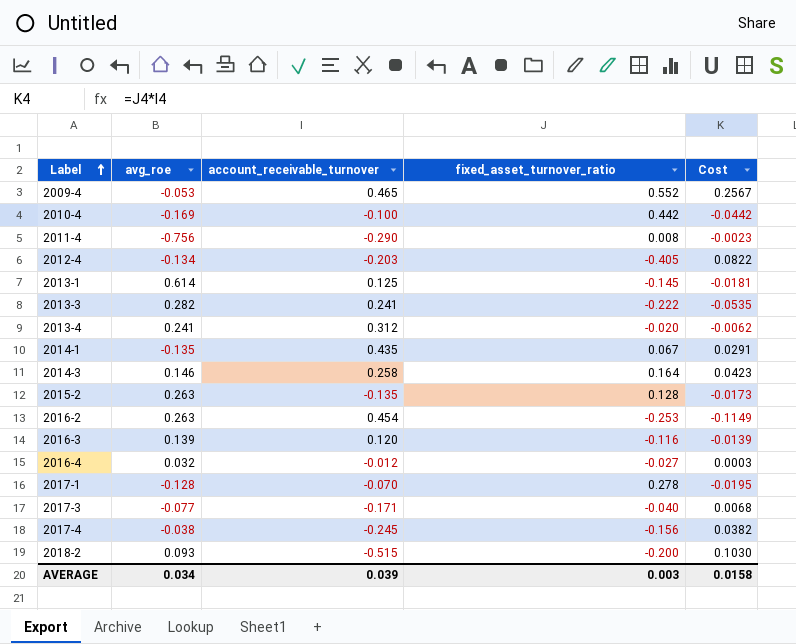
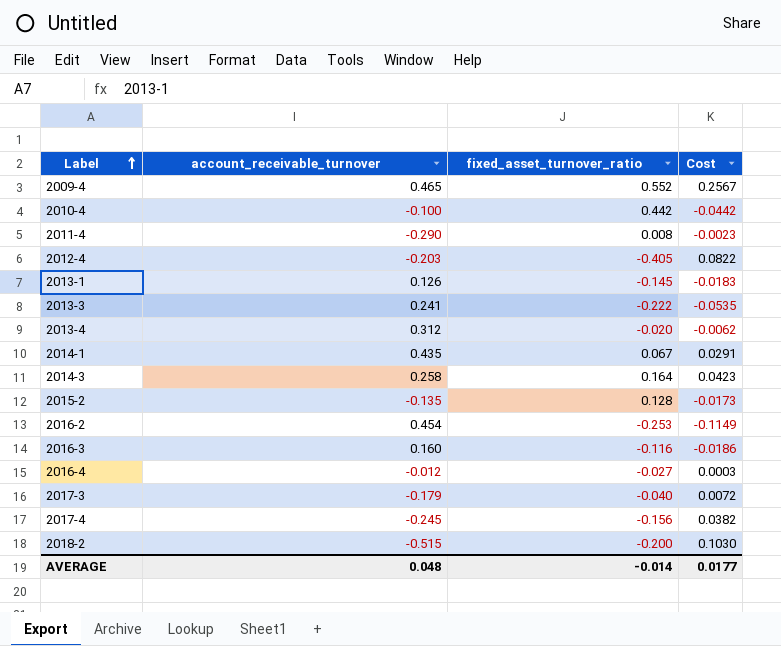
column avg_roe | position: 2 -> none
row 2017-1: -0.128 | -0.070 | 0.278 | -0.0195 -> none
2013-1 | account_receivable_turnover: 0.125 -> 0.126
2013-1 | Cost: -0.0181 -> -0.0183
2016-3 | account_receivable_turnover: 0.120 -> 0.160
2016-3 | Cost: -0.0139 -> -0.0186
2017-3 | account_receivable_turnover: -0.171 -> -0.179
2017-3 | Cost: 0.0068 -> 0.0072
AVERAGE | account_receivable_turnover: 0.039 -> 0.048
AVERAGE | fixed_asset_turnover_ratio: 0.003 -> -0.014
AVERAGE | Cost: 0.0158 -> 0.0177

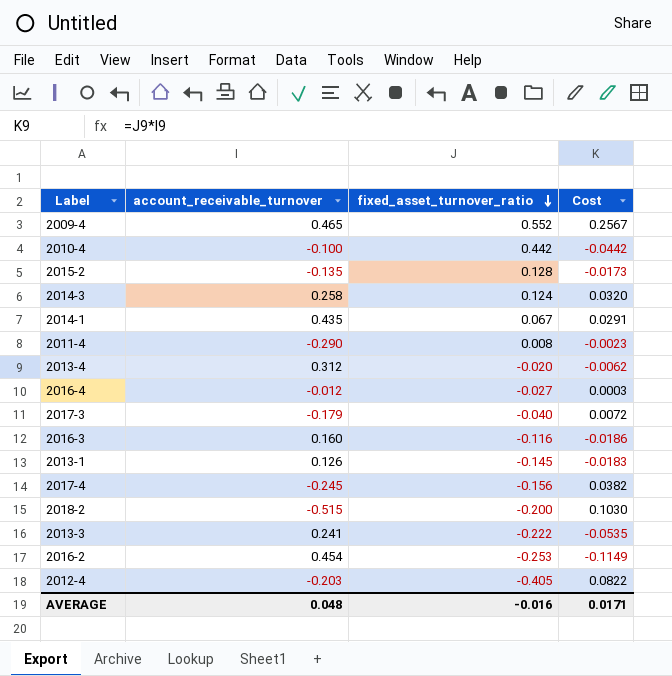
row order: Label ascending -> fixed_asset_turnover_ratio descending
2014-3 | fixed_asset_turnover_ratio: 0.164 -> 0.124
2014-3 | Cost: 0.0423 -> 0.0320
AVERAGE | fixed_asset_turnover_ratio: -0.014 -> -0.016
AVERAGE | Cost: 0.0177 -> 0.0171

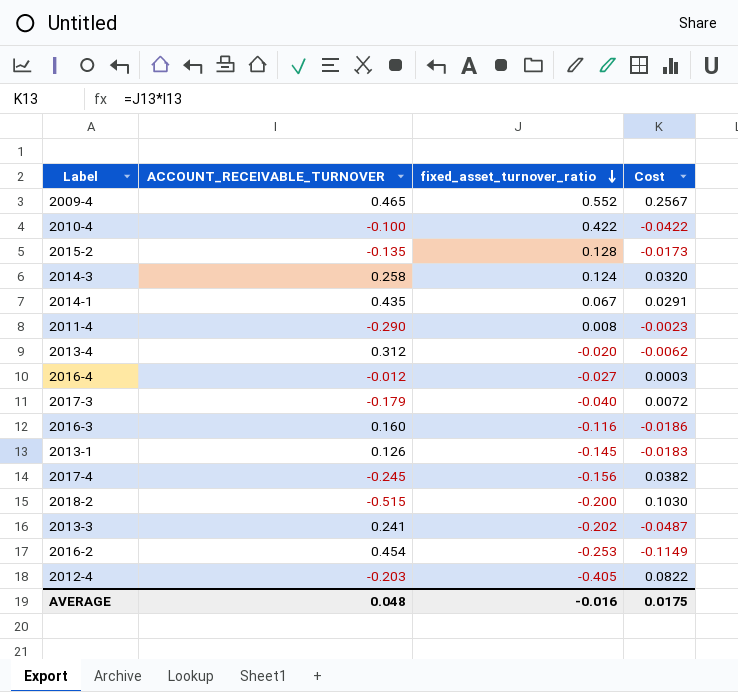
column name: account_receivable_turnover -> ACCOUNT_RECEIVABLE_TURNOVER
2010-4 | fixed_asset_turnover_ratio: 0.442 -> 0.422
2010-4 | Cost: -0.0442 -> -0.0422
2013-3 | fixed_asset_turnover_ratio: -0.222 -> -0.202
2013-3 | Cost: -0.0535 -> -0.0487
AVERAGE | Cost: 0.0171 -> 0.0175

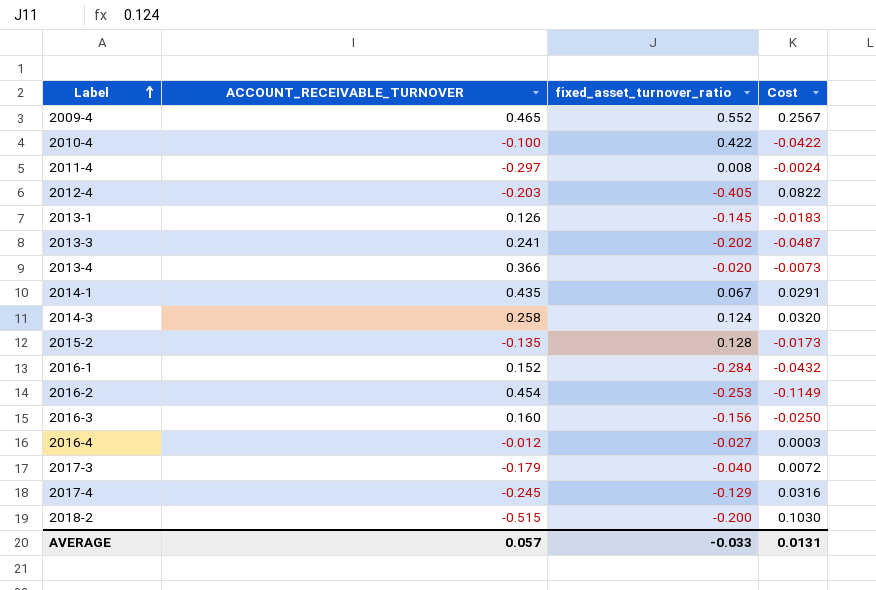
row order: fixed_asset_turnover_ratio descending -> Label ascending
2011-4 | ACCOUNT_RECEIVABLE_TURNOVER: -0.290 -> -0.297
2011-4 | Cost: -0.0023 -> -0.0024
2013-4 | ACCOUNT_RECEIVABLE_TURNOVER: 0.312 -> 0.366
2013-4 | Cost: -0.0062 -> -0.0073
row 2016-1: none -> 0.152 | -0.284 | -0.0432
2016-3 | fixed_asset_turnover_ratio: -0.116 -> -0.156
2016-3 | Cost: -0.0186 -> -0.0250
2017-4 | fixed_asset_turnover_ratio: -0.156 -> -0.129
2017-4 | Cost: 0.0382 -> 0.0316
AVERAGE | ACCOUNT_RECEIVABLE_TURNOVER: 0.048 -> 0.057
AVERAGE | fixed_asset_turnover_ratio: -0.016 -> -0.033
AVERAGE | Cost: 0.0175 -> 0.0131

